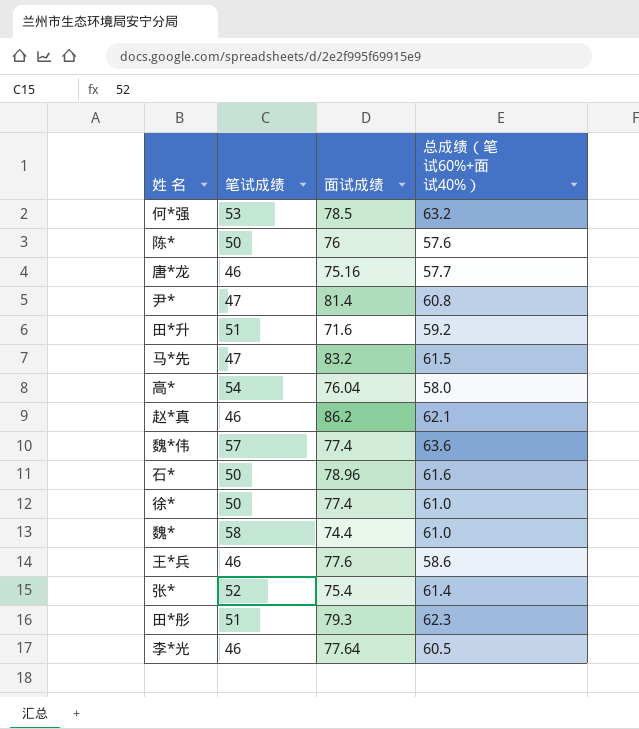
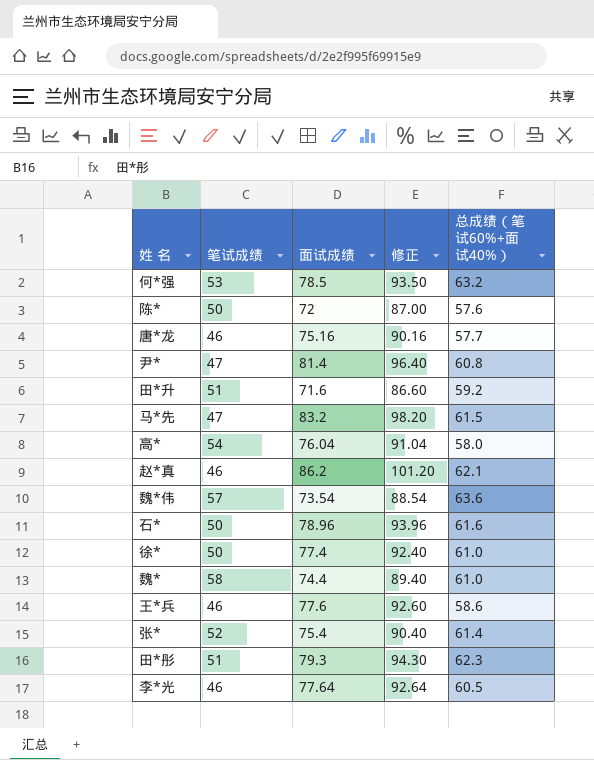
column 修正 | formula: none -> [面试成绩] + 15
陈* | 面试成绩: 76 -> 72
魏*伟 | 面试成绩: 77.4 -> 73.54

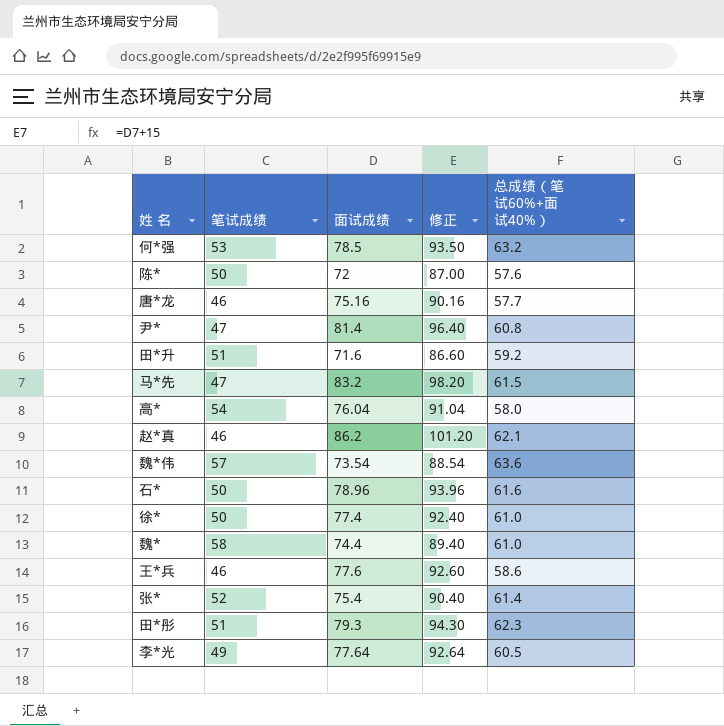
李*光 | 笔试成绩: 46 -> 49

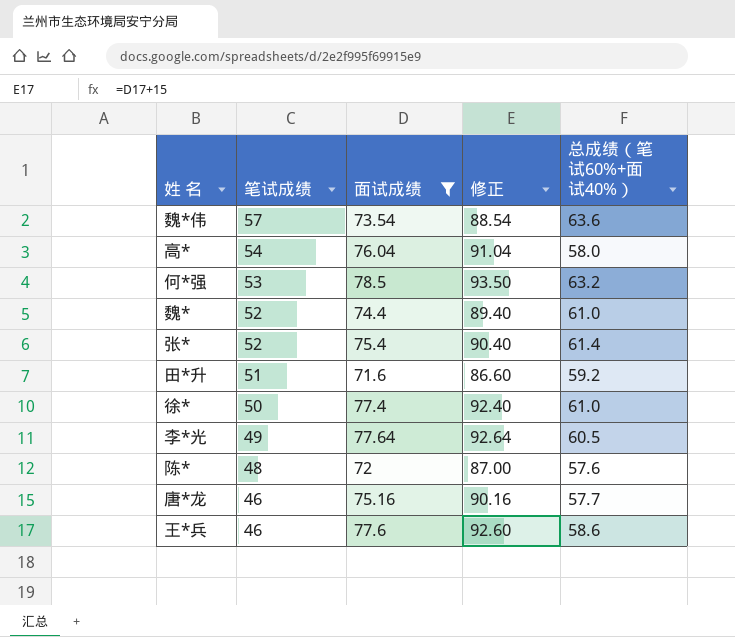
filter: none -> 面试成绩 <= 78.5
row order: none -> 笔试成绩 descending
魏* | 笔试成绩: 58 -> 52
陈* | 笔试成绩: 50 -> 48

